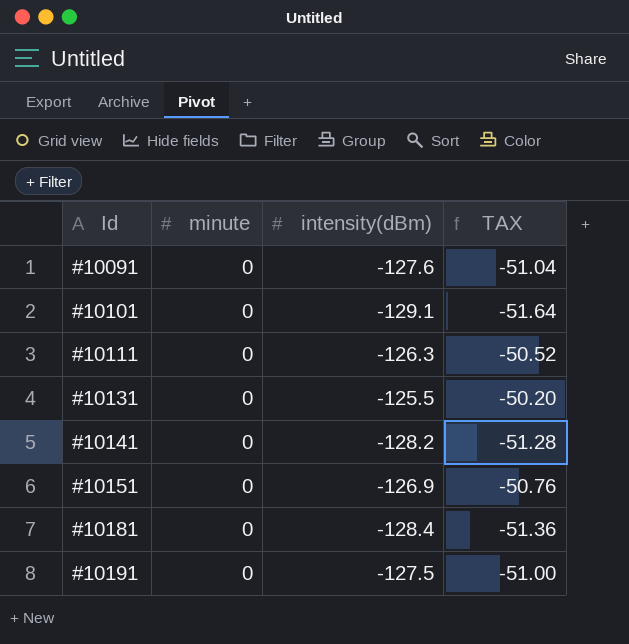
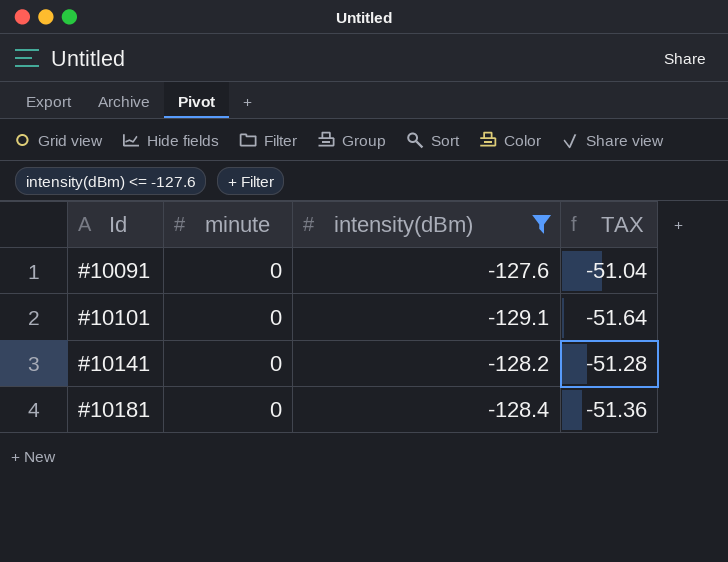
filter: none -> intensity(dBm) <= -127.6

